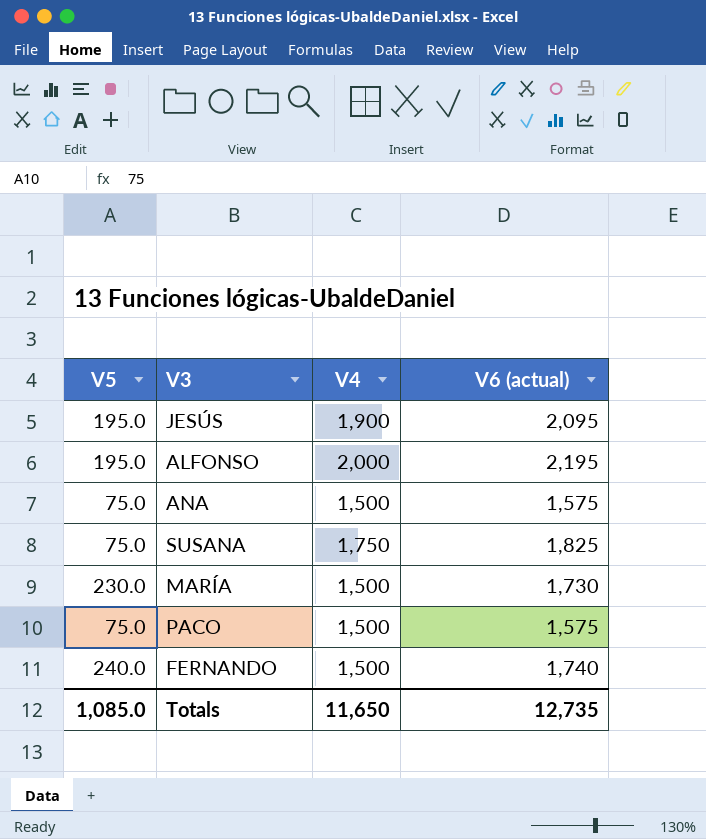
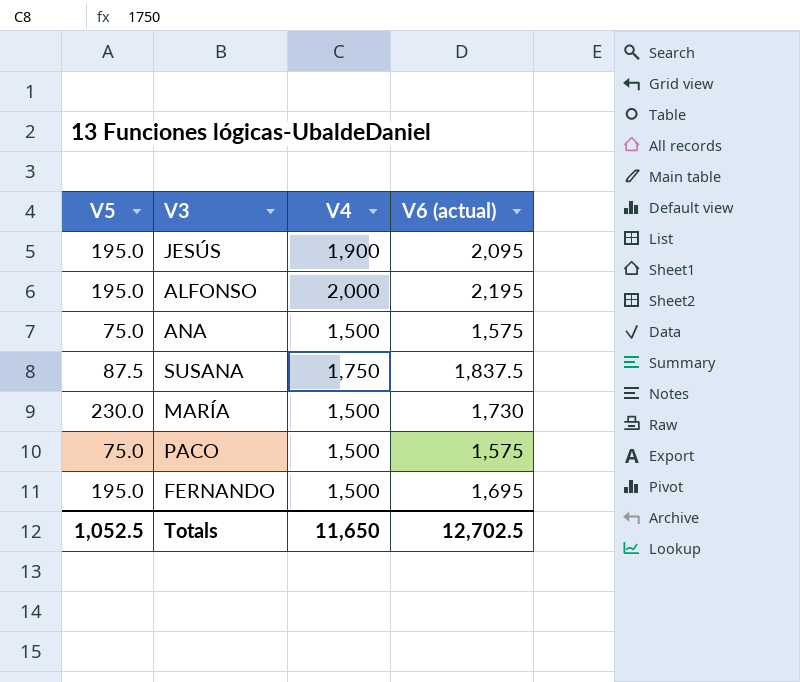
SUSANA | V5: 75.0 -> 87.5
SUSANA | V6 (actual): 1,825 -> 1,837.5
FERNANDO | V5: 240.0 -> 195.0
FERNANDO | V6 (actual): 1,740 -> 1,695
Totals | V5: 1,085.0 -> 1,052.5
Totals | V6 (actual): 12,735 -> 12,702.5

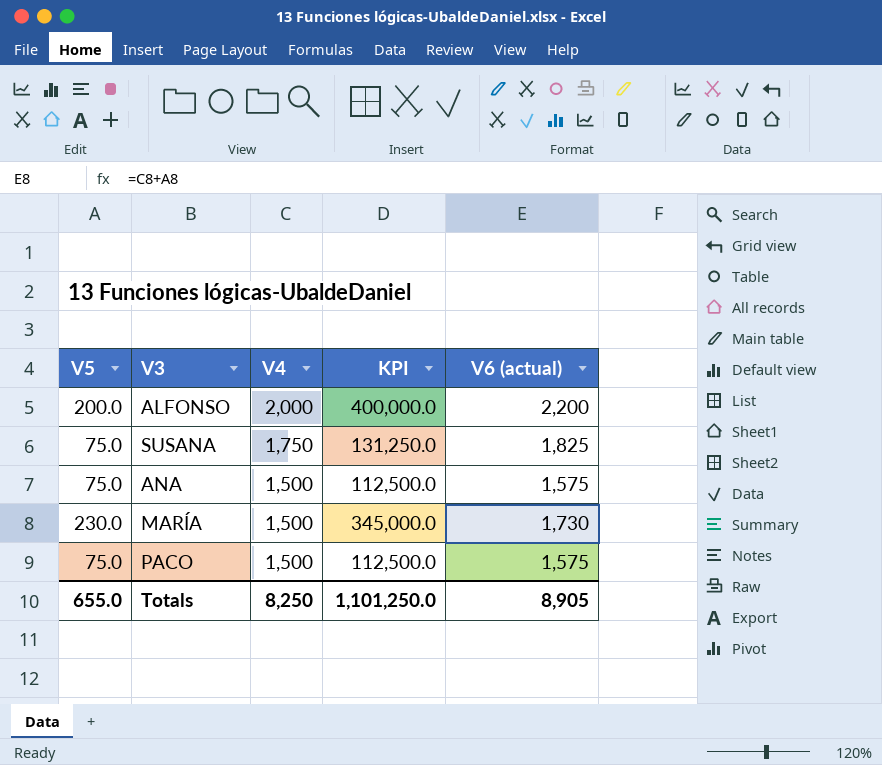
row order: none -> V4 descending
column KPI | formula: none -> [V5] * [V4]
row JESÚS: 195.0 | 1,900 | 2,095 -> none
row FERNANDO: 195.0 | 1,500 | 1,695 -> none
ALFONSO | V5: 195.0 -> 200.0
ALFONSO | V6 (actual): 2,195 -> 2,200
SUSANA | V5: 87.5 -> 75.0
SUSANA | V6 (actual): 1,837.5 -> 1,825
Totals | V5: 1,052.5 -> 655.0
Totals | V4: 11,650 -> 8,250
Totals | V6 (actual): 12,702.5 -> 8,905

